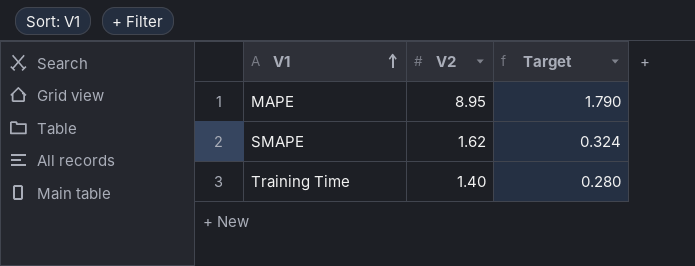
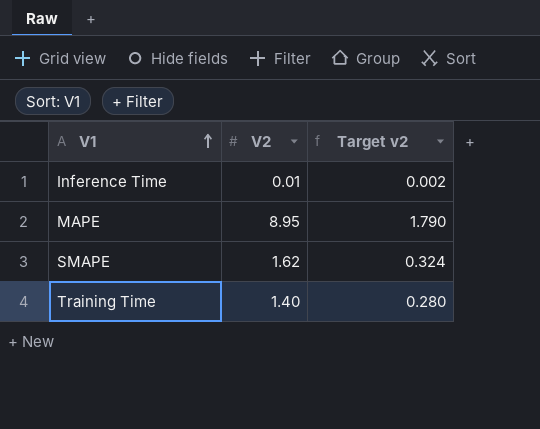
column name: Target -> Target v2
row Inference Time: none -> 0.01 | 0.002

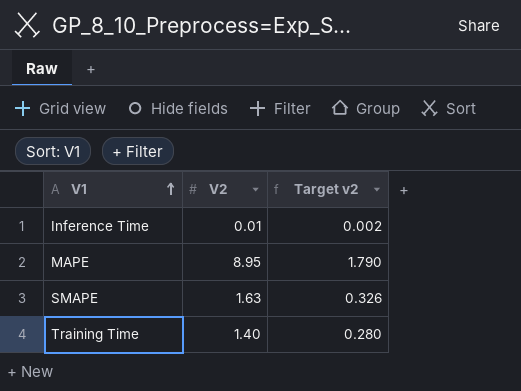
SMAPE | V2: 1.62 -> 1.63
SMAPE | Target v2: 0.324 -> 0.326

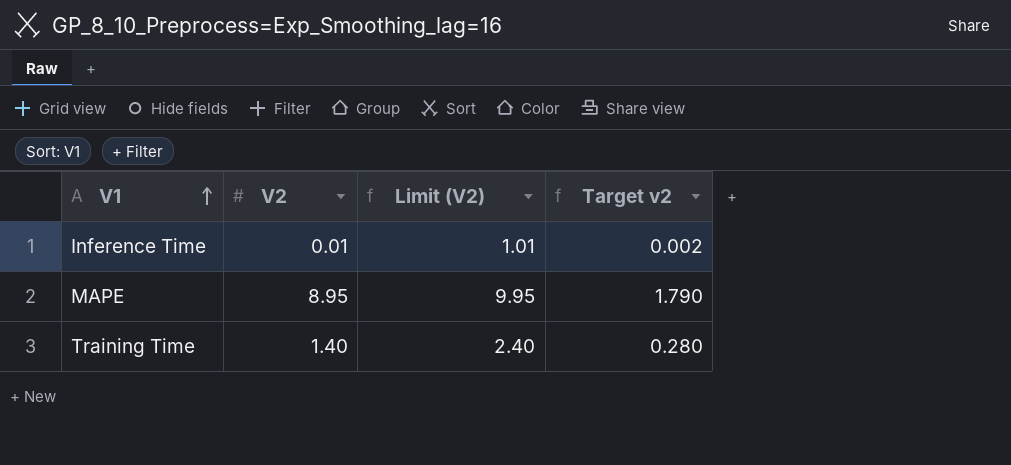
column Limit (V2) | formula: none -> [V2] + 1
row SMAPE: 1.63 | 0.326 -> none

